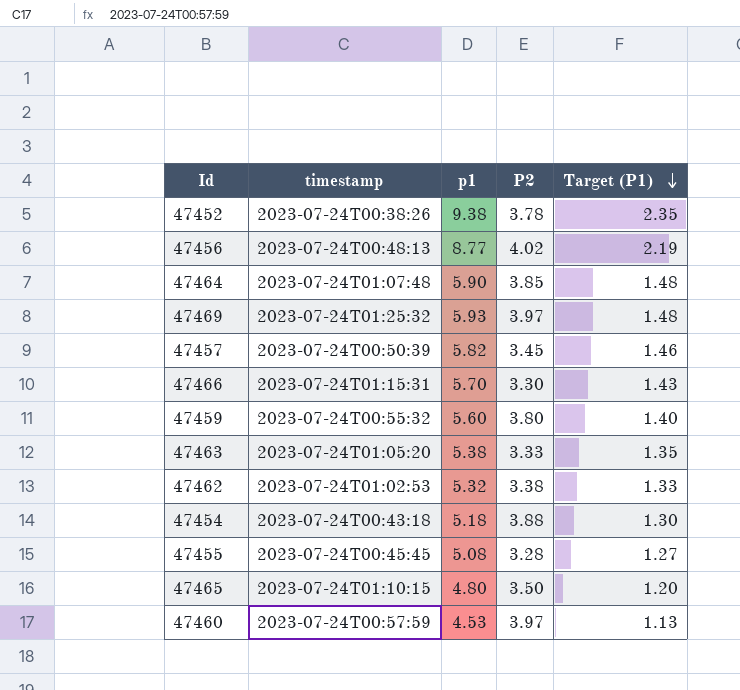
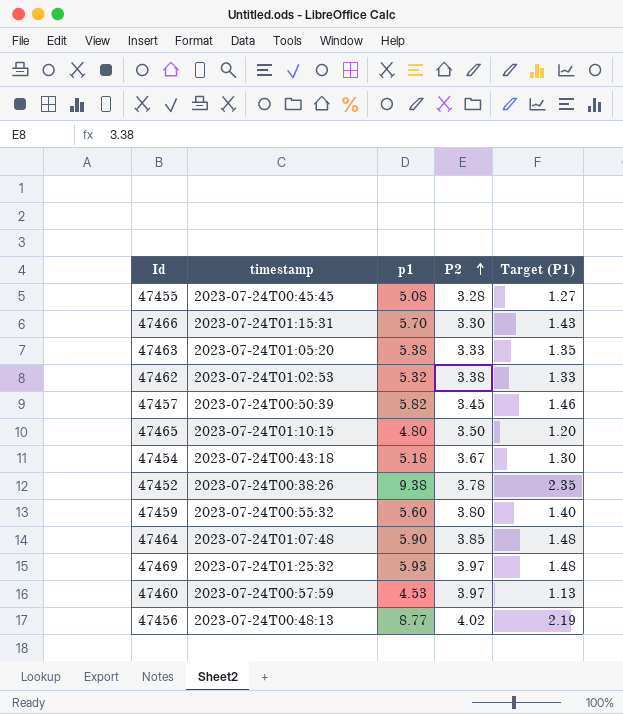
row order: Target (P1) descending -> P2 ascending
47454 | P2: 3.88 -> 3.67

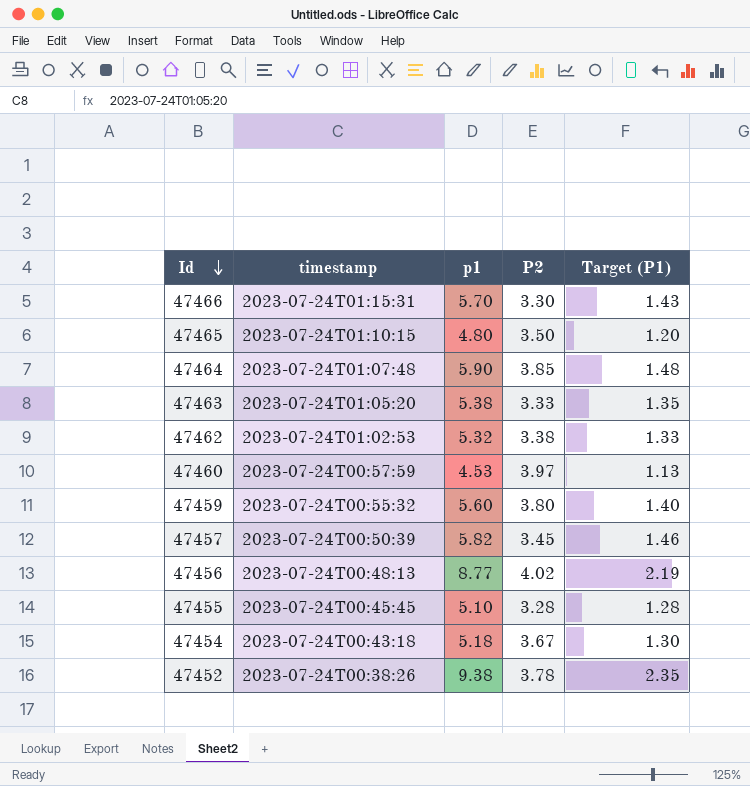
row order: P2 ascending -> Id descending
row 47469: 2023-07-24T01:25:32 | 5.93 | 3.97 | 1.48 -> none
47455 | p1: 5.08 -> 5.10
47455 | Target (P1): 1.27 -> 1.28

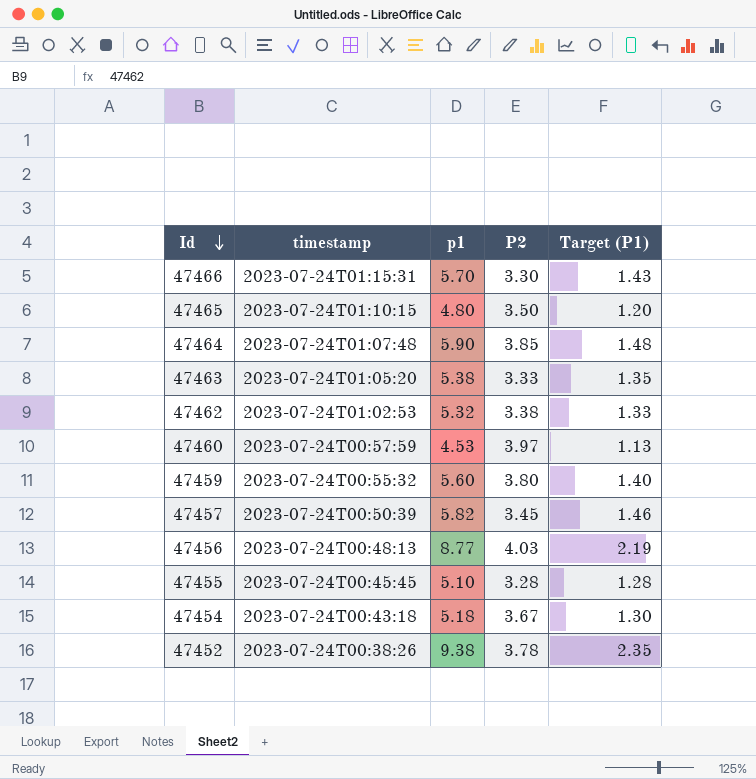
47456 | P2: 4.02 -> 4.03

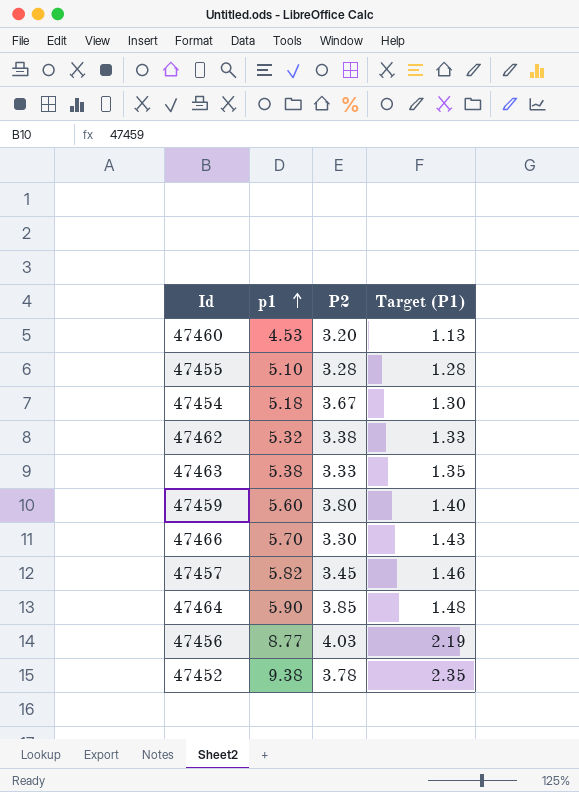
row order: Id descending -> p1 ascending
column timestamp | position: 2 -> none
row 47465: 2023-07-24T01:10:15 | 4.80 | 3.50 | 1.20 -> none
47460 | P2: 3.97 -> 3.20

